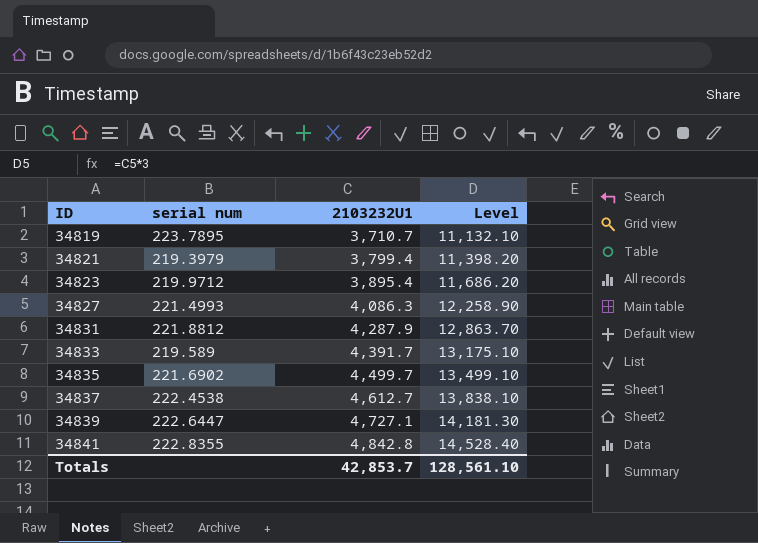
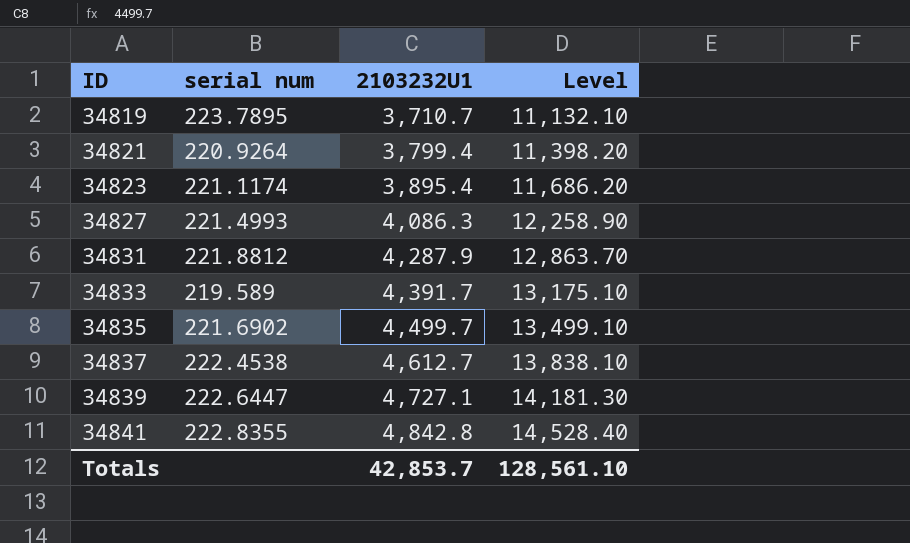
34821 | serial num: 219.3979 -> 220.9264
34823 | serial num: 219.9712 -> 221.1174

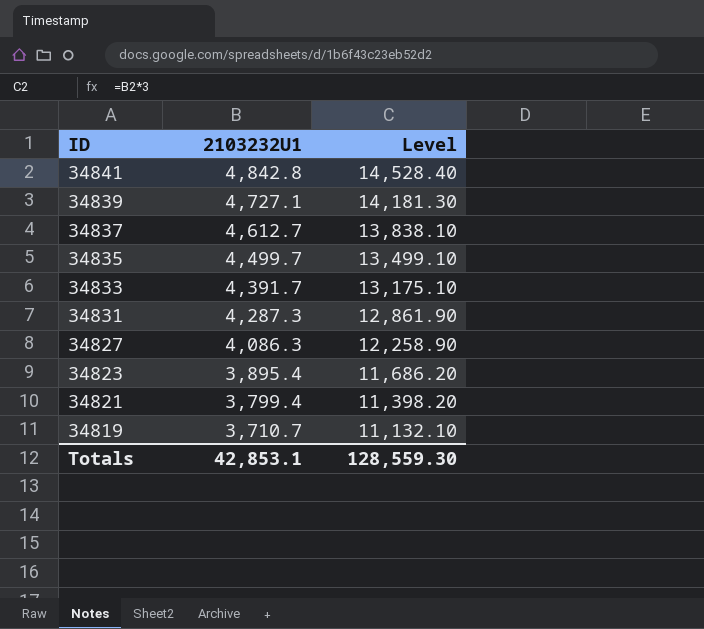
row order: ID ascending -> ID descending
column serial num | position: 2 -> none
34831 | 2103232U1: 4,287.9 -> 4,287.3
34831 | Level: 12,863.70 -> 12,861.90
Totals | 2103232U1: 42,853.7 -> 42,853.1
Totals | Level: 128,561.10 -> 128,559.30

